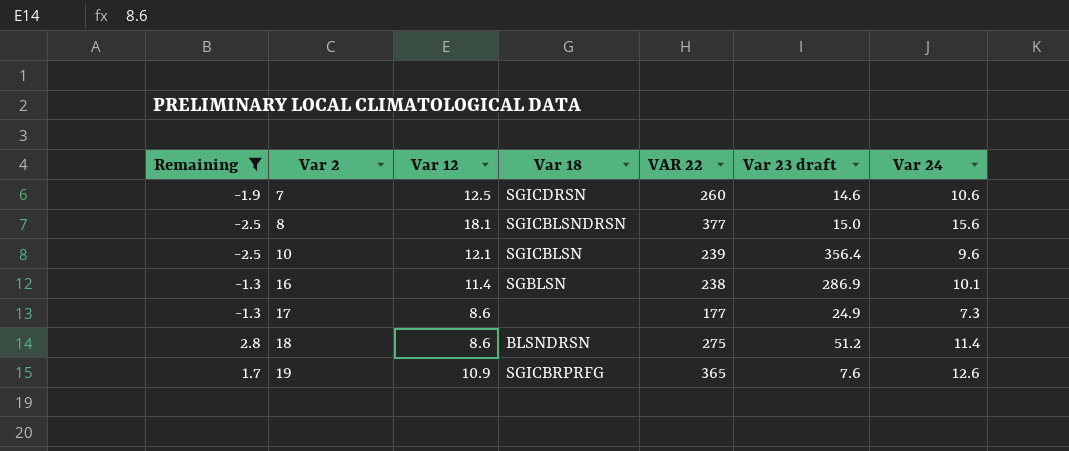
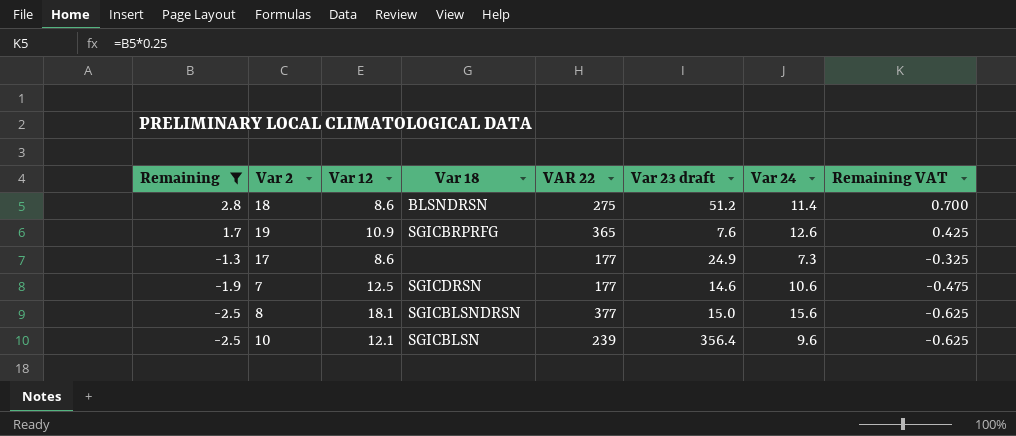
row order: Var 2 ascending -> Remaining descending
column Remaining VAT | formula: none -> [Remaining] * 0.25
row 16: -1.3 | 11.4 | SGBLSN | 238 | 286.9 | 10.1 -> none
7 | VAR 22: 260 -> 177

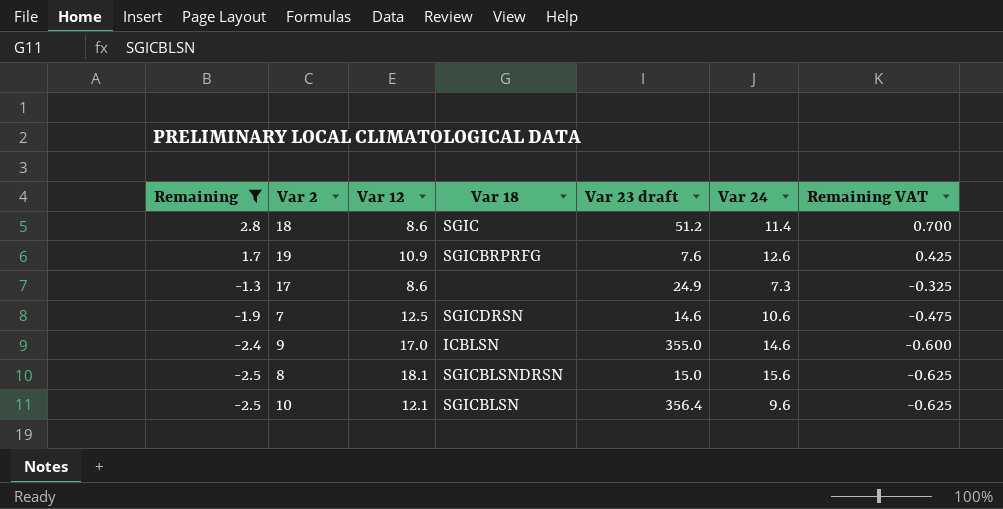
column VAR 22 | position: 5 -> none
18 | Var 18: BLSNDRSN -> SGIC
row 9: none -> -2.4 | 17.0 | ICBLSN | 355.0 | 14.6 | -0.600

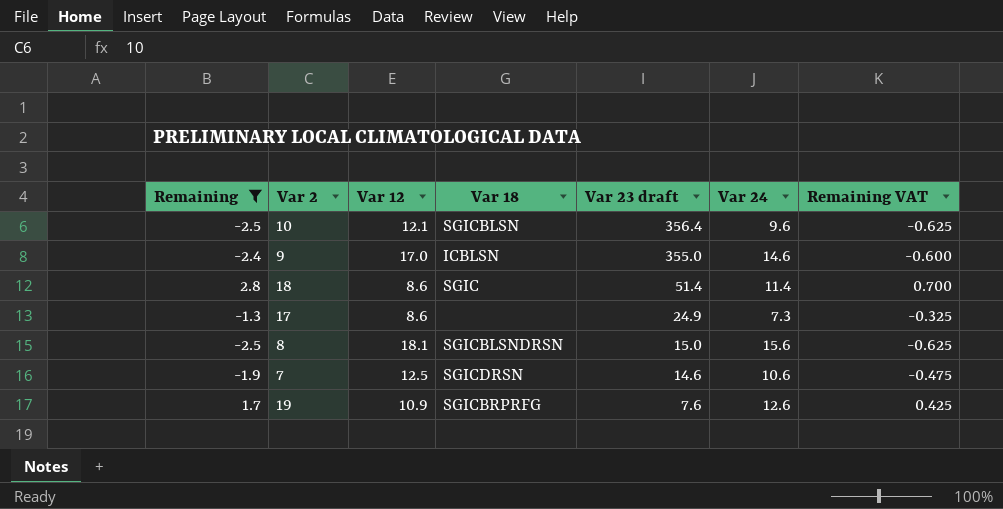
row order: Remaining descending -> Var 23 draft descending
18 | Var 23 draft: 51.2 -> 51.4

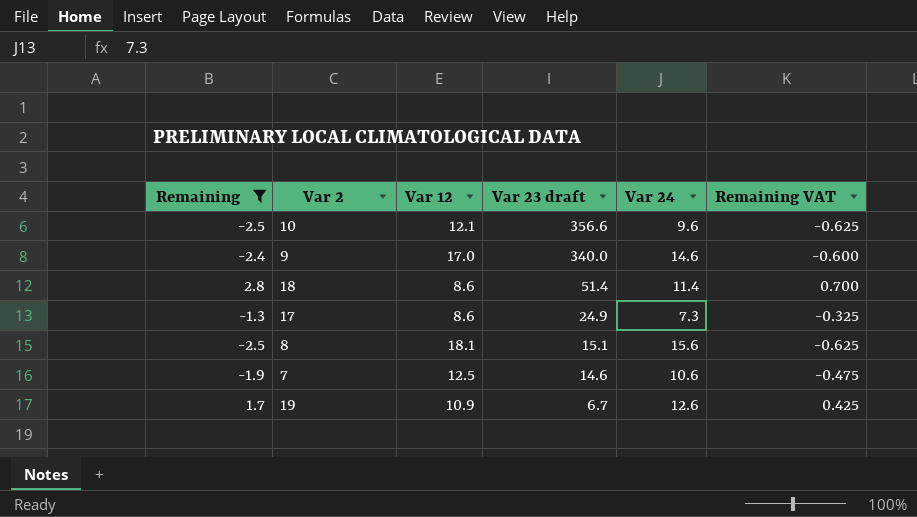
column Var 18 | position: 4 -> none
10 | Var 23 draft: 356.4 -> 356.6
9 | Var 23 draft: 355.0 -> 340.0
8 | Var 23 draft: 15.0 -> 15.1
19 | Var 23 draft: 7.6 -> 6.7

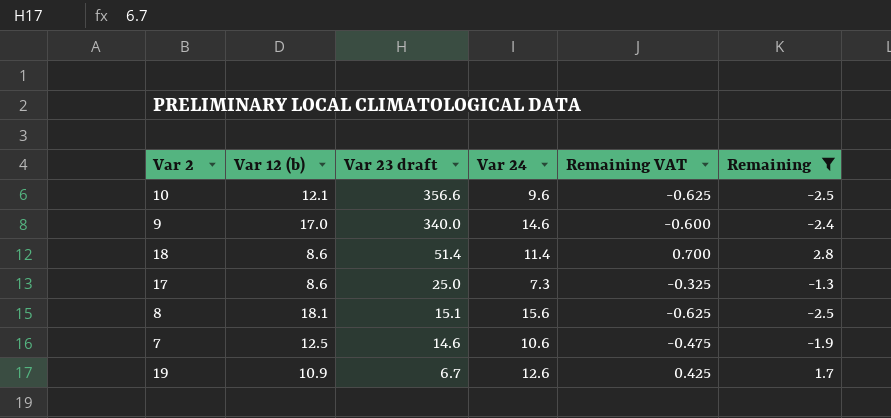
column name: Var 12 -> Var 12 (b)
column Remaining | position: 1 -> 6
17 | Var 23 draft: 24.9 -> 25.0

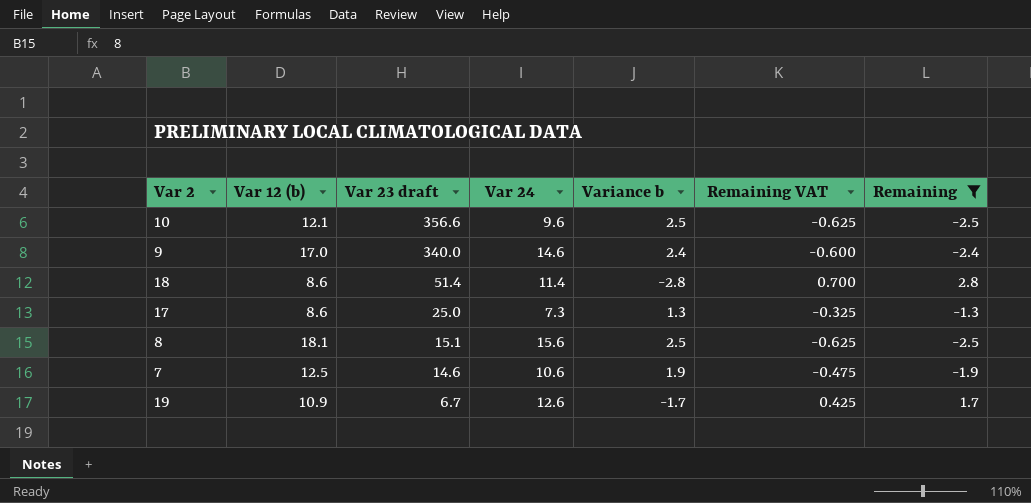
column Variance b | formula: none -> [Var 12 (b)] - [Var 24]

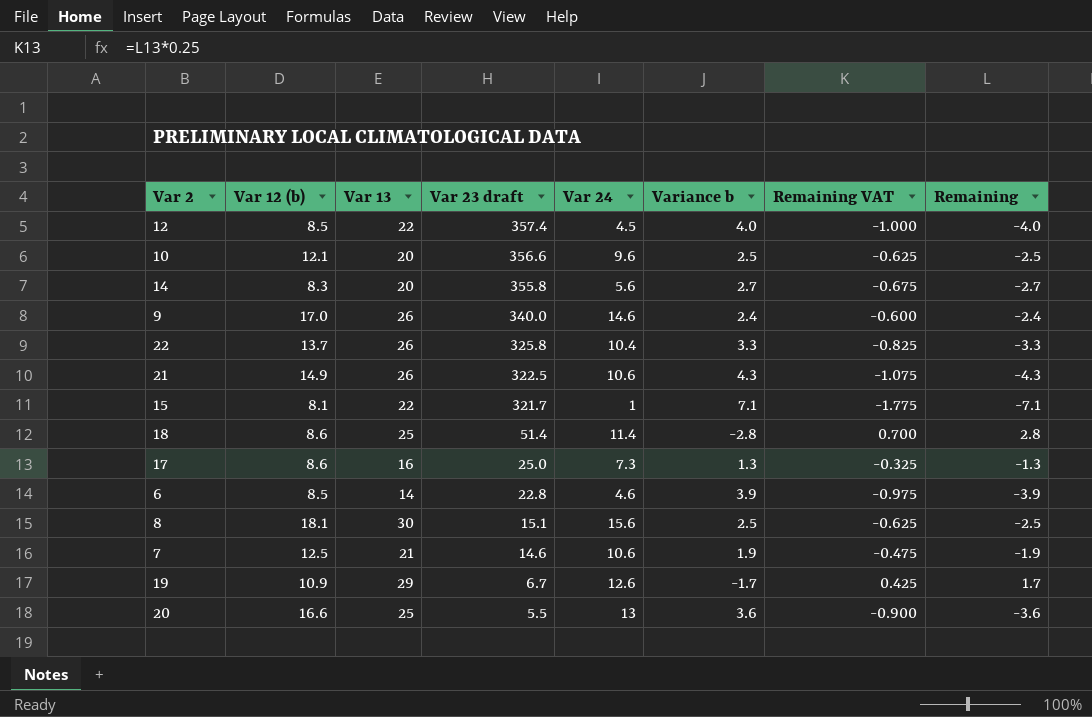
filter: Remaining >= -2.5 -> none
column Var 13 | position: none -> 3

